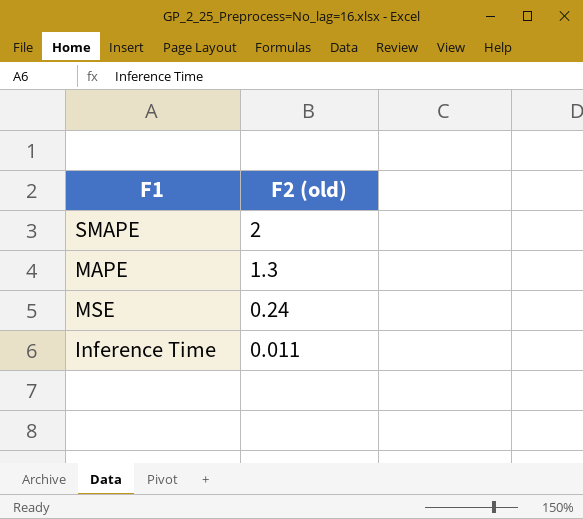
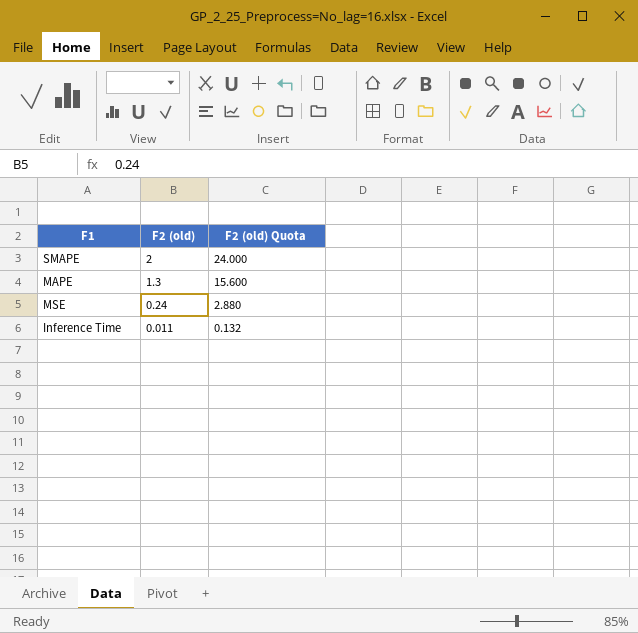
column F2 (old) Quota | formula: none -> [F2 (old)] * 12

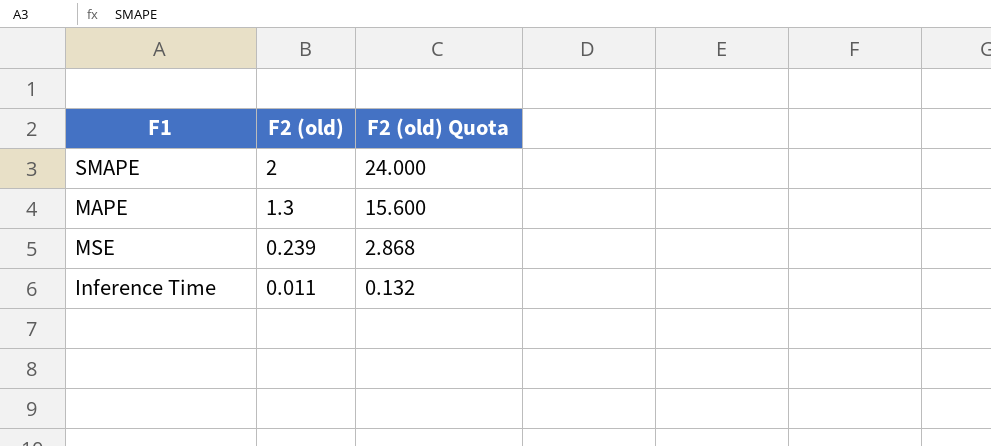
MSE | F2 (old): 0.24 -> 0.239
MSE | F2 (old) Quota: 2.880 -> 2.868

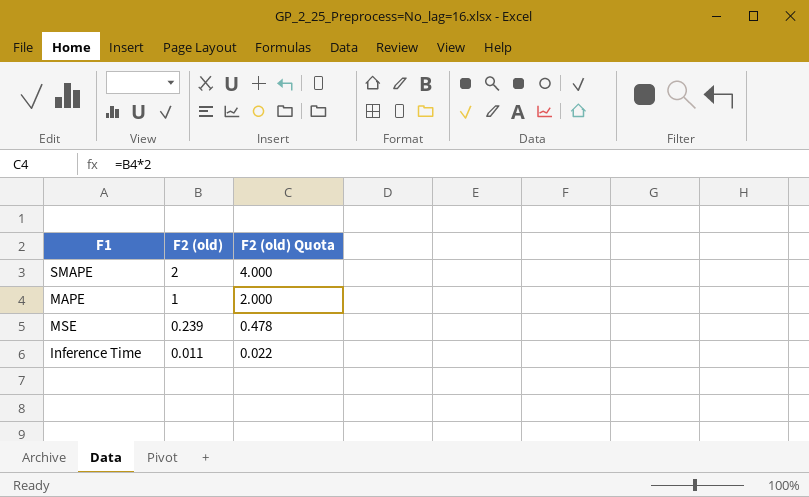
column F2 (old) Quota | formula: [F2 (old)] * 12 -> [F2 (old)] * 2
MAPE | F2 (old): 1.3 -> 1

